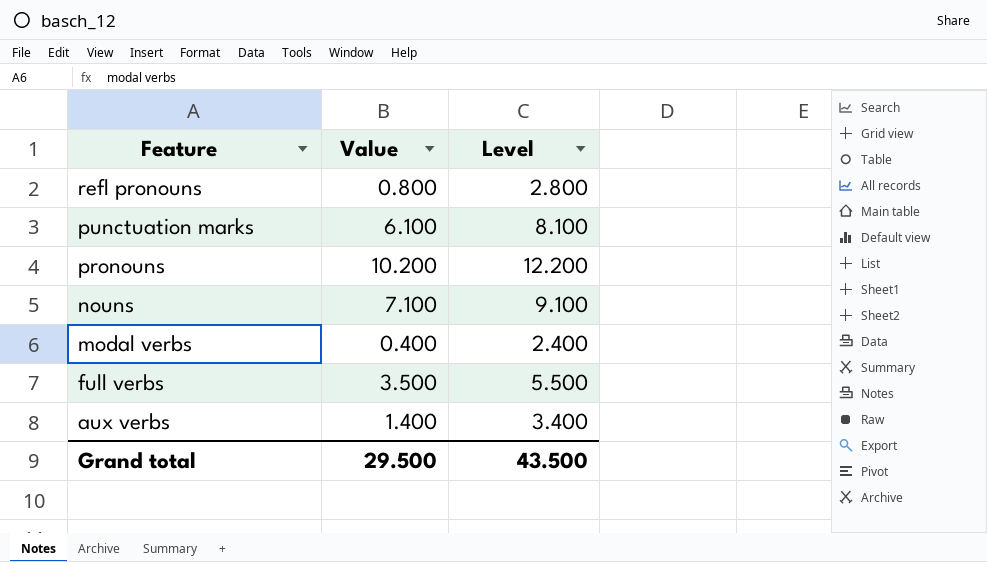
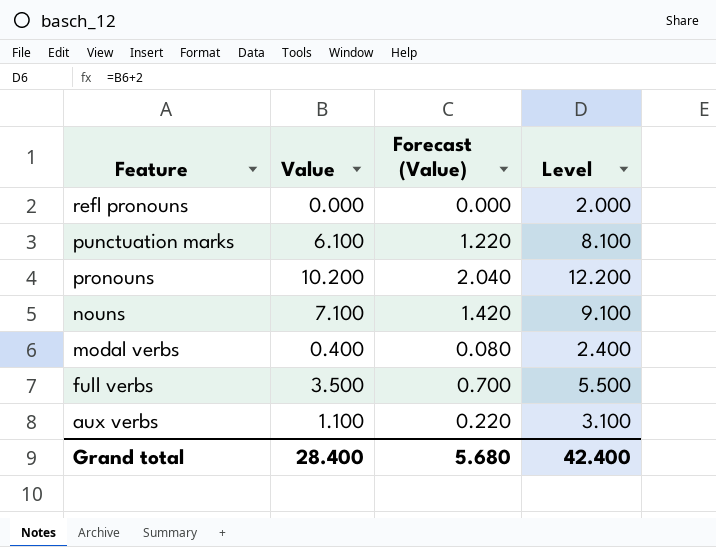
column Forecast (Value) | formula: none -> [Value] * 0.2
refl pronouns | Value: 0.800 -> 0.000
refl pronouns | Level: 2.800 -> 2.000
aux verbs | Value: 1.400 -> 1.100
aux verbs | Level: 3.400 -> 3.100
Grand total | Value: 29.500 -> 28.400
Grand total | Level: 43.500 -> 42.400

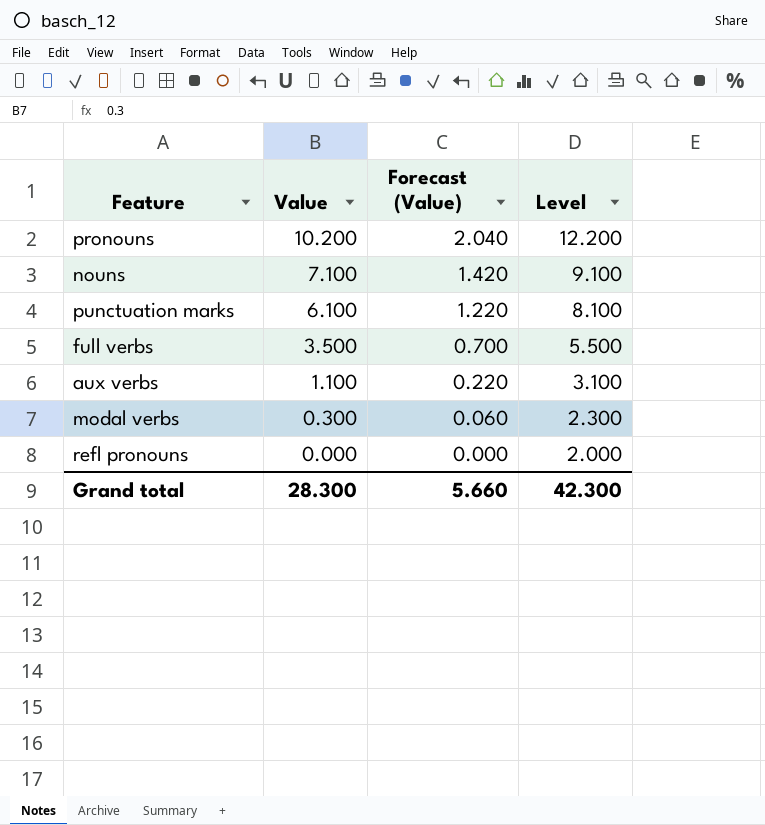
row order: Feature descending -> Value descending
modal verbs | Value: 0.400 -> 0.300
modal verbs | Forecast (Value): 0.080 -> 0.060
modal verbs | Level: 2.400 -> 2.300
Grand total | Value: 28.400 -> 28.300
Grand total | Forecast (Value): 5.680 -> 5.660
Grand total | Level: 42.400 -> 42.300

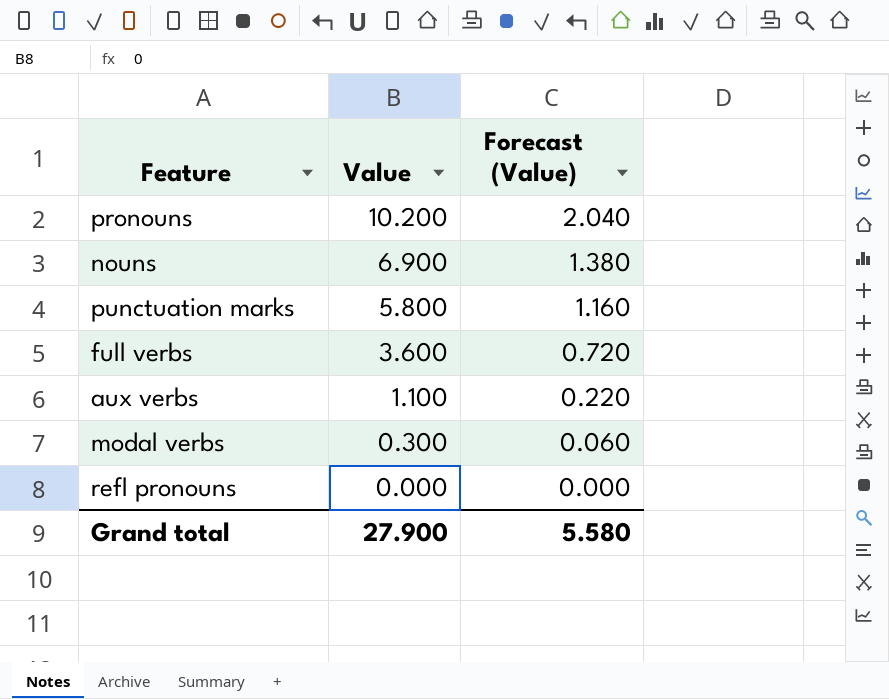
column Level | formula: [Value] + 2 -> none
nouns | Value: 7.100 -> 6.900
nouns | Forecast (Value): 1.420 -> 1.380
punctuation marks | Value: 6.100 -> 5.800
punctuation marks | Forecast (Value): 1.220 -> 1.160
full verbs | Value: 3.500 -> 3.600
full verbs | Forecast (Value): 0.700 -> 0.720
Grand total | Value: 28.300 -> 27.900
Grand total | Forecast (Value): 5.660 -> 5.580

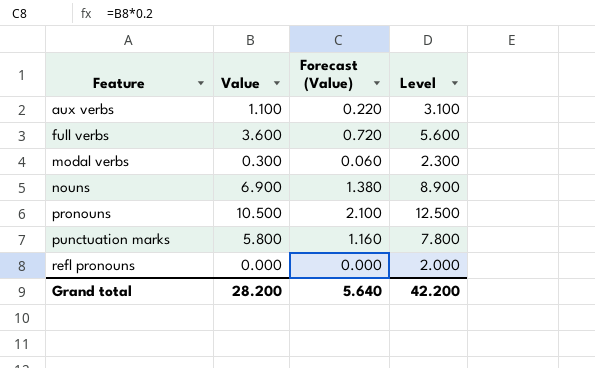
row order: Value descending -> Feature ascending
column Level | formula: none -> [Value] + 2
pronouns | Value: 10.200 -> 10.500
pronouns | Forecast (Value): 2.040 -> 2.100
Grand total | Value: 27.900 -> 28.200
Grand total | Forecast (Value): 5.580 -> 5.640

